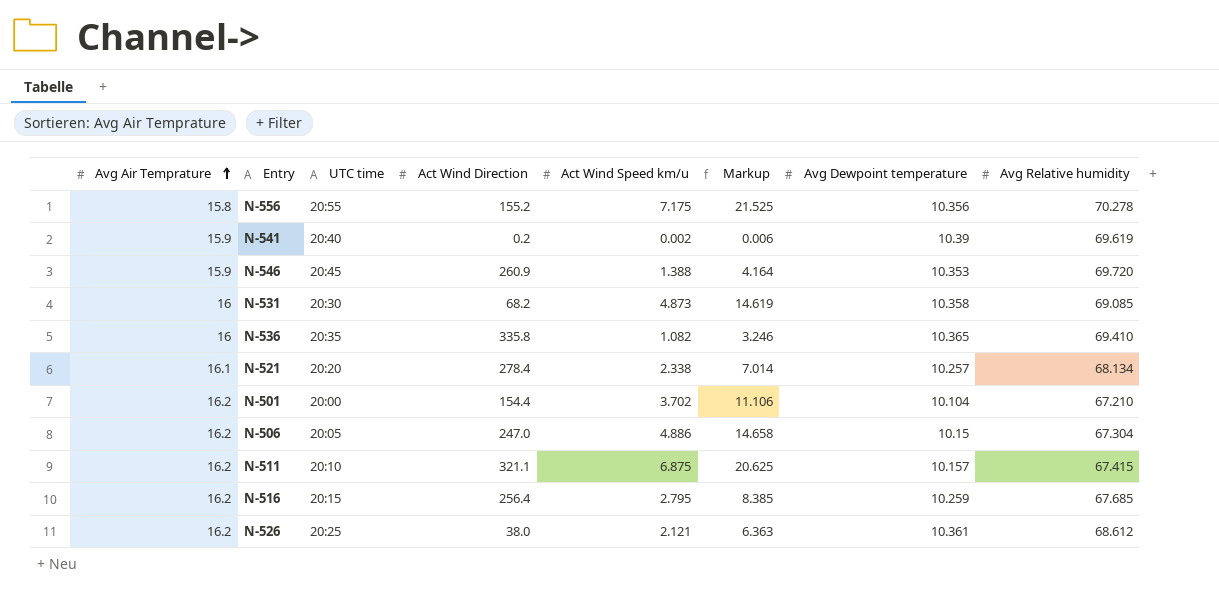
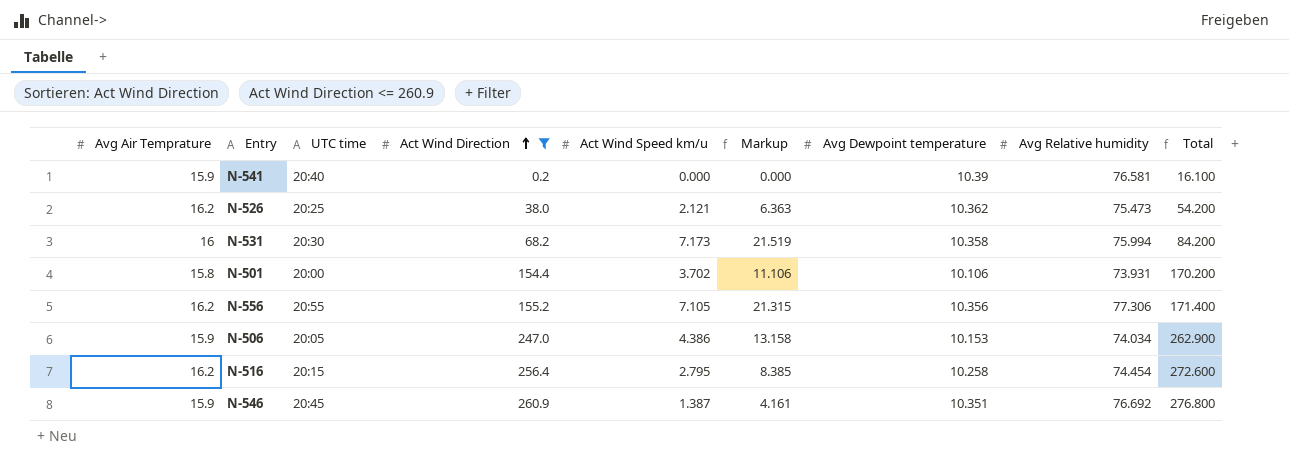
filter: none -> Act Wind Direction <= 260.9
row order: Avg Air Temprature ascending -> Act Wind Direction ascending
column Total | formula: none -> [Avg Air Temprature] + [Act Wind Direction]
N-541 | Act Wind Speed km/u: 0.002 -> 0.000
N-541 | Markup: 0.006 -> 0.000
N-541 | Avg Relative humidity: 69.619 -> 76.581
N-526 | Avg Dewpoint temperature: 10.361 -> 10.362
N-526 | Avg Relative humidity: 68.612 -> 75.473
N-531 | Act Wind Speed km/u: 4.873 -> 7.173
N-531 | Markup: 14.619 -> 21.519
N-531 | Avg Relative humidity: 69.085 -> 75.994
N-501 | Avg Air Temprature: 16.2 -> 15.8
N-501 | Avg Dewpoint temperature: 10.104 -> 10.106
N-501 | Avg Relative humidity: 67.210 -> 73.931
N-556 | Avg Air Temprature: 15.8 -> 16.2
N-556 | Act Wind Speed km/u: 7.175 -> 7.105
N-556 | Markup: 21.525 -> 21.315
N-556 | Avg Relative humidity: 70.278 -> 77.306
N-506 | Avg Air Temprature: 16.2 -> 15.9
N-506 | Act Wind Speed km/u: 4.886 -> 4.386
N-506 | Markup: 14.658 -> 13.158
N-506 | Avg Dewpoint temperature: 10.15 -> 10.153
N-506 | Avg Relative humidity: 67.304 -> 74.034
N-516 | Avg Dewpoint temperature: 10.259 -> 10.258
N-516 | Avg Relative humidity: 67.685 -> 74.454
N-546 | Act Wind Speed km/u: 1.388 -> 1.387
N-546 | Markup: 4.164 -> 4.161
N-546 | Avg Dewpoint temperature: 10.353 -> 10.351
N-546 | Avg Relative humidity: 69.720 -> 76.692

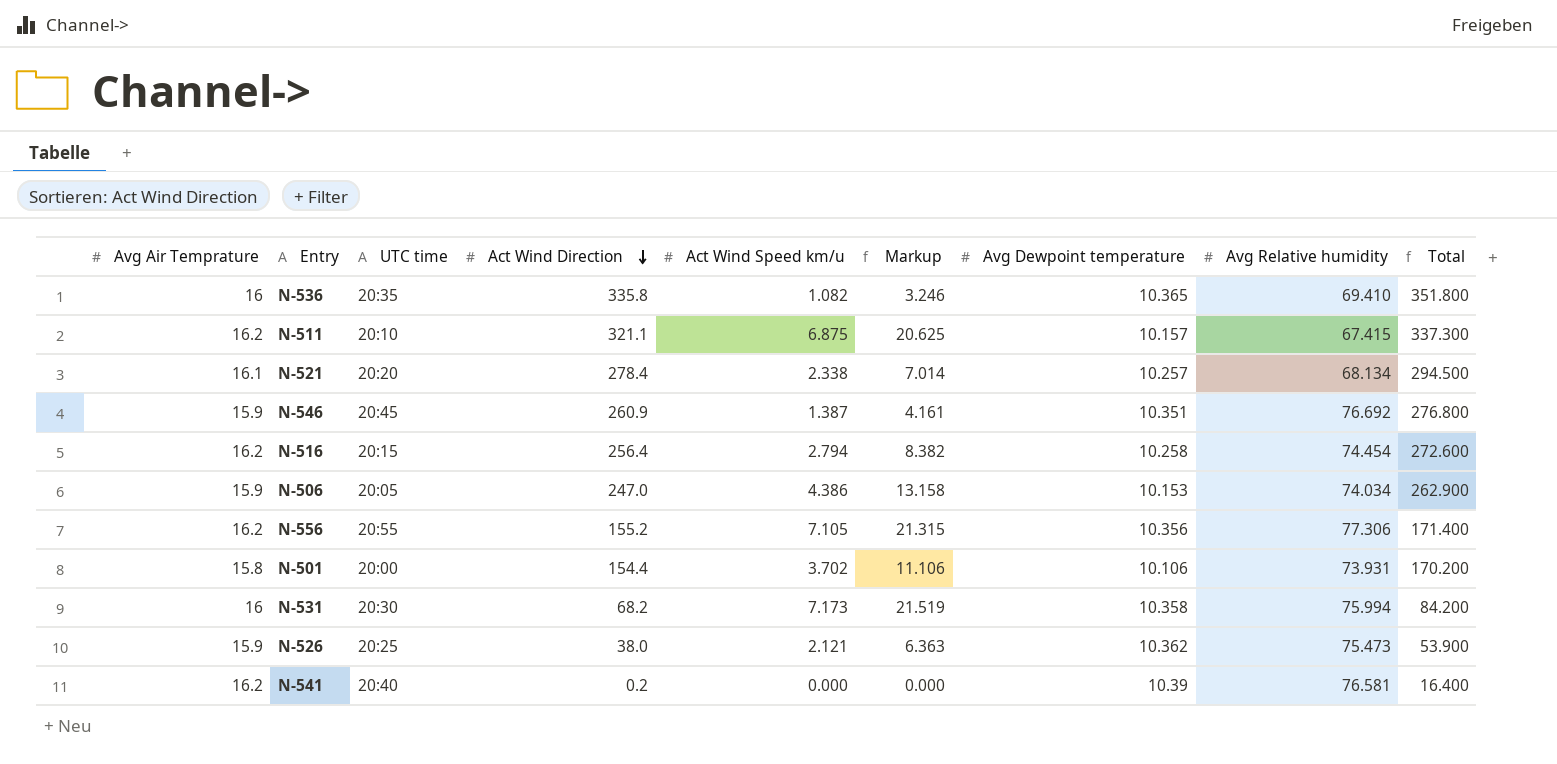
filter: Act Wind Direction <= 260.9 -> none
row order: Act Wind Direction ascending -> Act Wind Direction descending
N-516 | Act Wind Speed km/u: 2.795 -> 2.794
N-516 | Markup: 8.385 -> 8.382
N-526 | Avg Air Temprature: 16.2 -> 15.9
N-526 | Total: 54.200 -> 53.900
N-541 | Avg Air Temprature: 15.9 -> 16.2
N-541 | Total: 16.100 -> 16.400

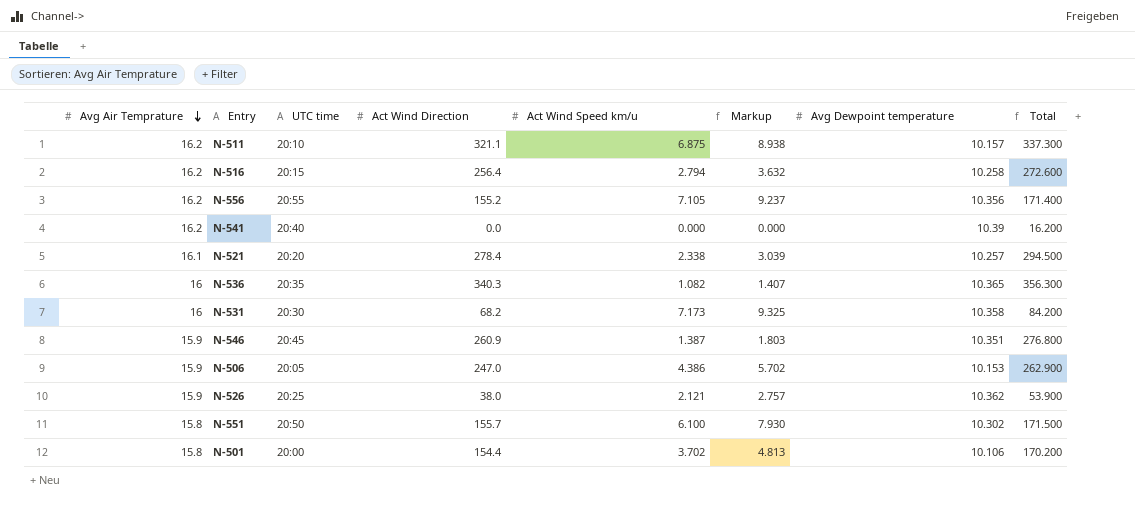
row order: Act Wind Direction descending -> Avg Air Temprature descending
column Avg Relative humidity | position: 8 -> none
column Markup | formula: [Act Wind Speed km/u] * 3 -> [Act Wind Speed km/u] * 1.3
N-541 | Act Wind Direction: 0.2 -> 0.0
N-541 | Total: 16.400 -> 16.200
N-536 | Act Wind Direction: 335.8 -> 340.3
N-536 | Total: 351.800 -> 356.300
row N-551: none -> 15.8 | 20:50 | 155.7 | 6.100 | 7.930 | 10.302 | 171.500

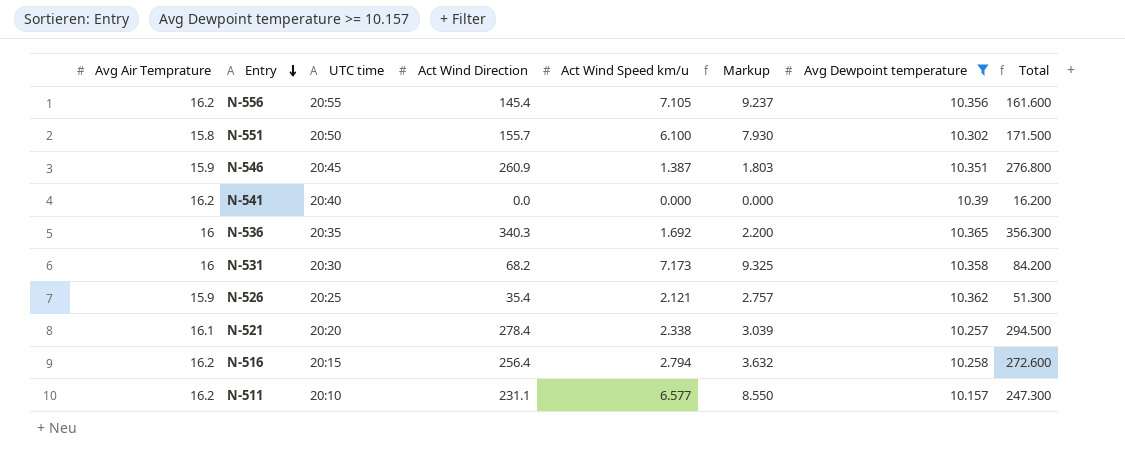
filter: none -> Avg Dewpoint temperature >= 10.157
row order: Avg Air Temprature descending -> Entry descending
N-556 | Act Wind Direction: 155.2 -> 145.4
N-556 | Total: 171.400 -> 161.600
N-536 | Act Wind Speed km/u: 1.082 -> 1.692
N-536 | Markup: 1.407 -> 2.200
N-526 | Act Wind Direction: 38.0 -> 35.4
N-526 | Total: 53.900 -> 51.300
N-511 | Act Wind Direction: 321.1 -> 231.1
N-511 | Act Wind Speed km/u: 6.875 -> 6.577
N-511 | Markup: 8.938 -> 8.550
N-511 | Total: 337.300 -> 247.300

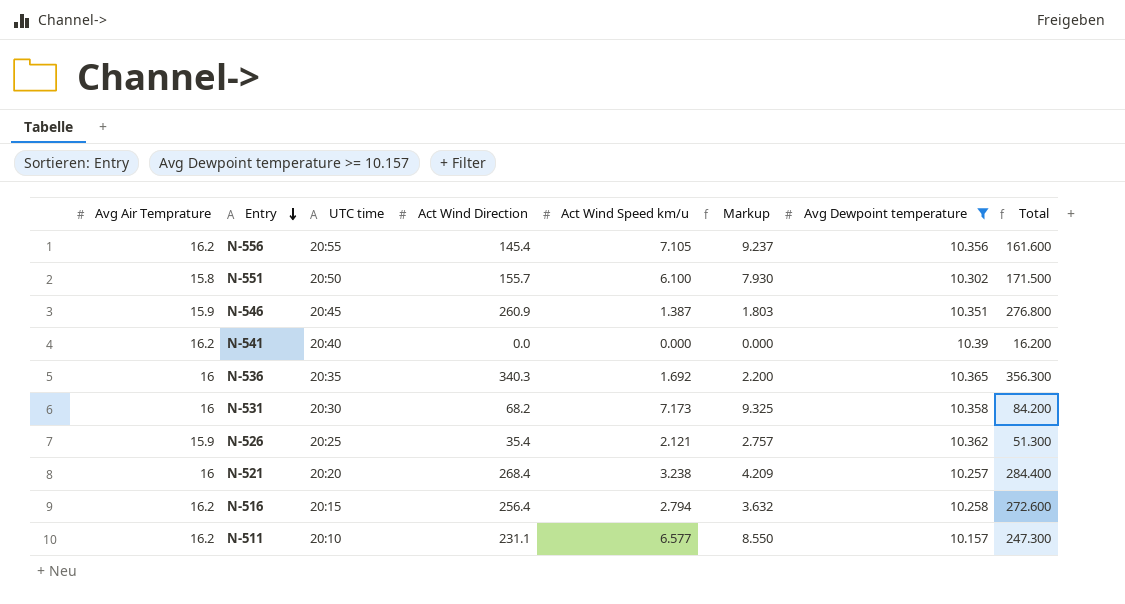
N-521 | Avg Air Temprature: 16.1 -> 16
N-521 | Act Wind Direction: 278.4 -> 268.4
N-521 | Act Wind Speed km/u: 2.338 -> 3.238
N-521 | Markup: 3.039 -> 4.209
N-521 | Total: 294.500 -> 284.400

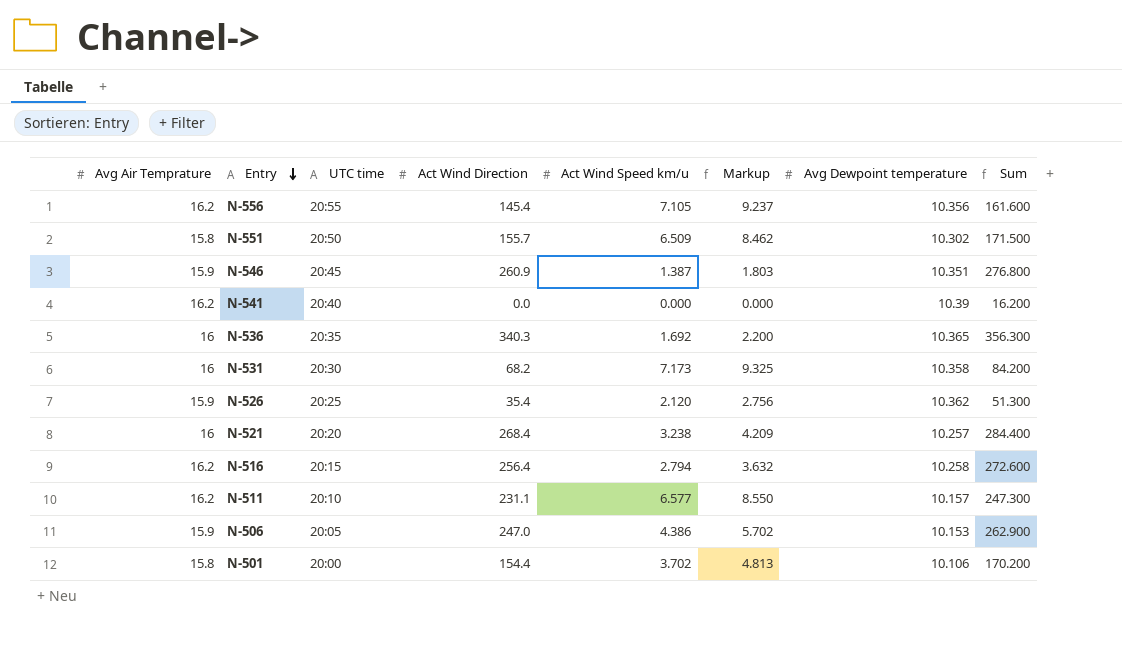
filter: Avg Dewpoint temperature >= 10.157 -> none
column name: Total -> Sum
N-551 | Act Wind Speed km/u: 6.100 -> 6.509
N-551 | Markup: 7.930 -> 8.462
N-526 | Act Wind Speed km/u: 2.121 -> 2.120
N-526 | Markup: 2.757 -> 2.756

